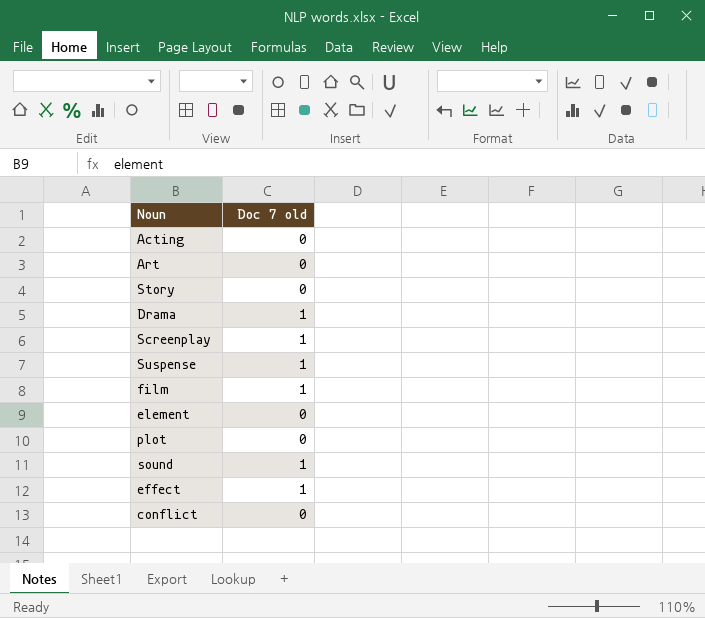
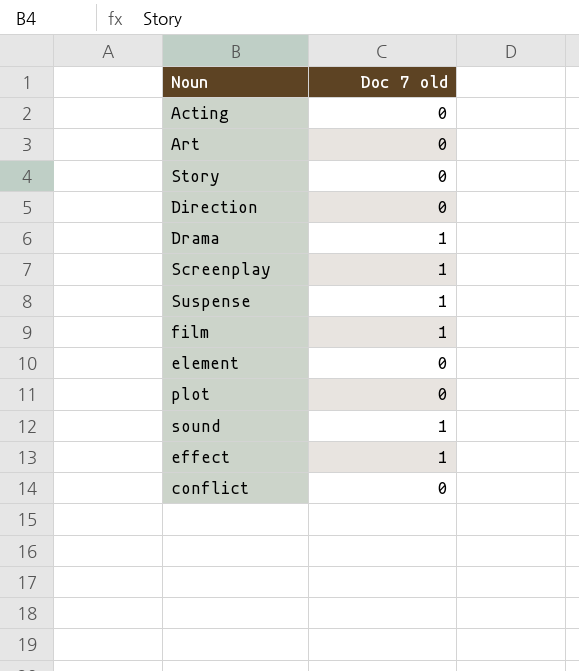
row Direction: none -> 0

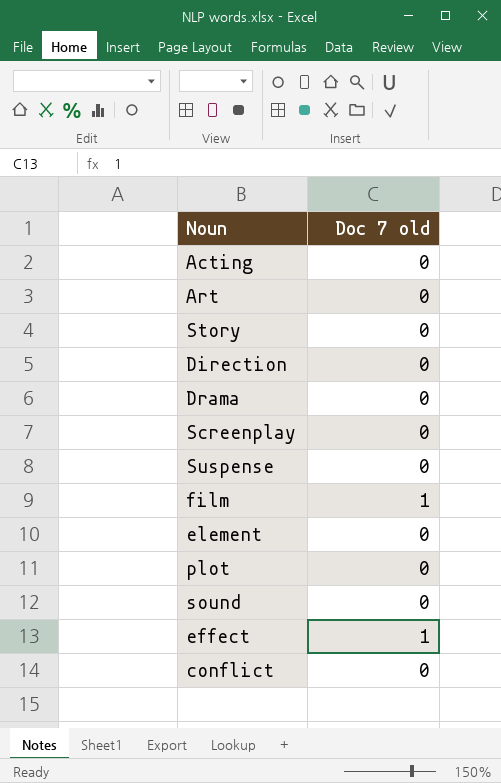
Drama | Doc 7 old: 1 -> 0
Screenplay | Doc 7 old: 1 -> 0
Suspense | Doc 7 old: 1 -> 0
sound | Doc 7 old: 1 -> 0

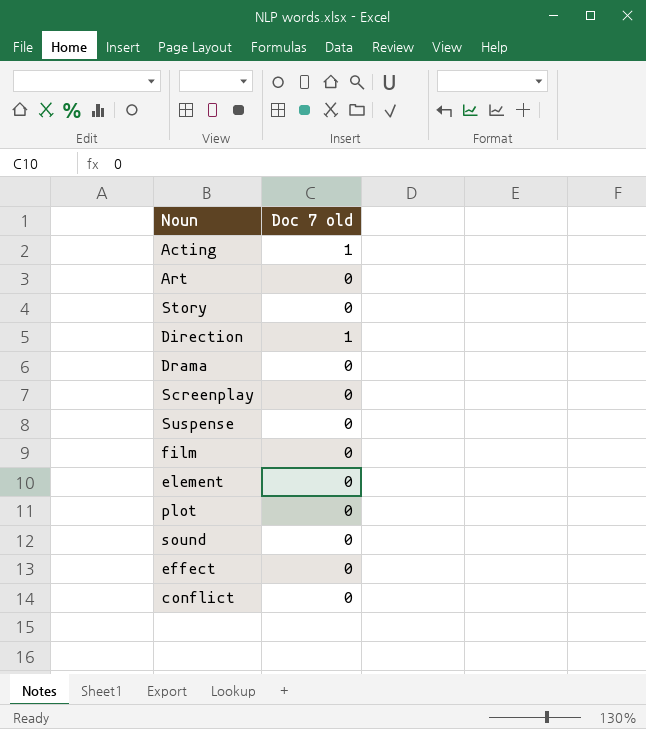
Acting | Doc 7 old: 0 -> 1
Direction | Doc 7 old: 0 -> 1
film | Doc 7 old: 1 -> 0
effect | Doc 7 old: 1 -> 0

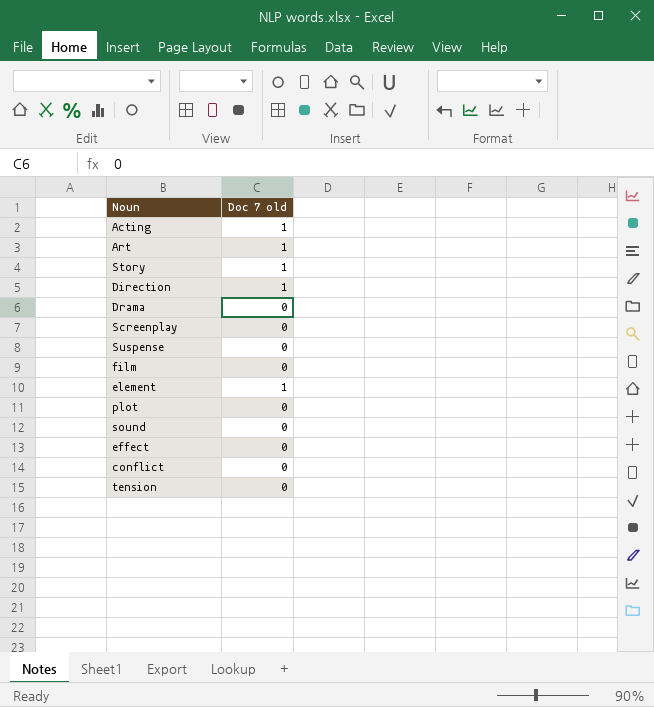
Art | Doc 7 old: 0 -> 1
Story | Doc 7 old: 0 -> 1
element | Doc 7 old: 0 -> 1
row tension: none -> 0

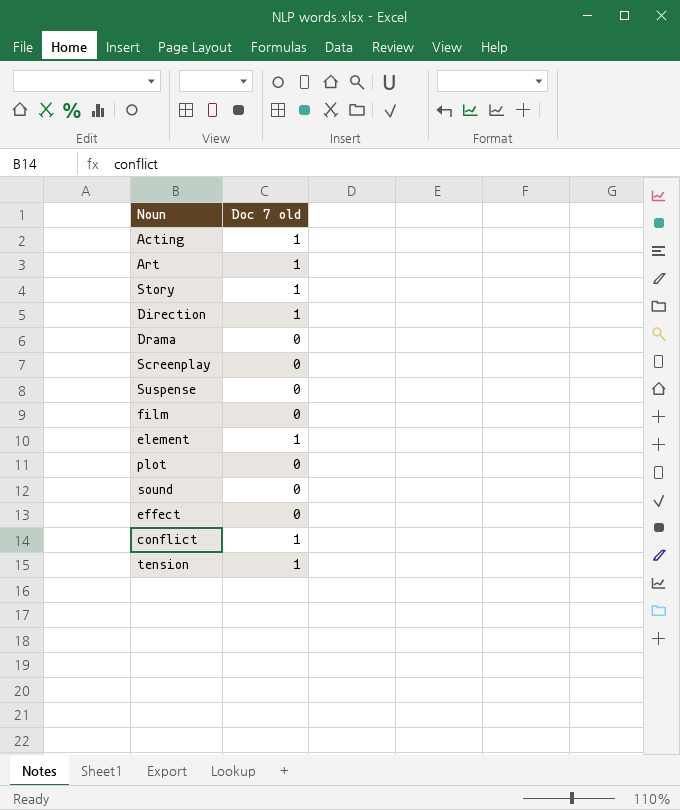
conflict | Doc 7 old: 0 -> 1
tension | Doc 7 old: 0 -> 1

